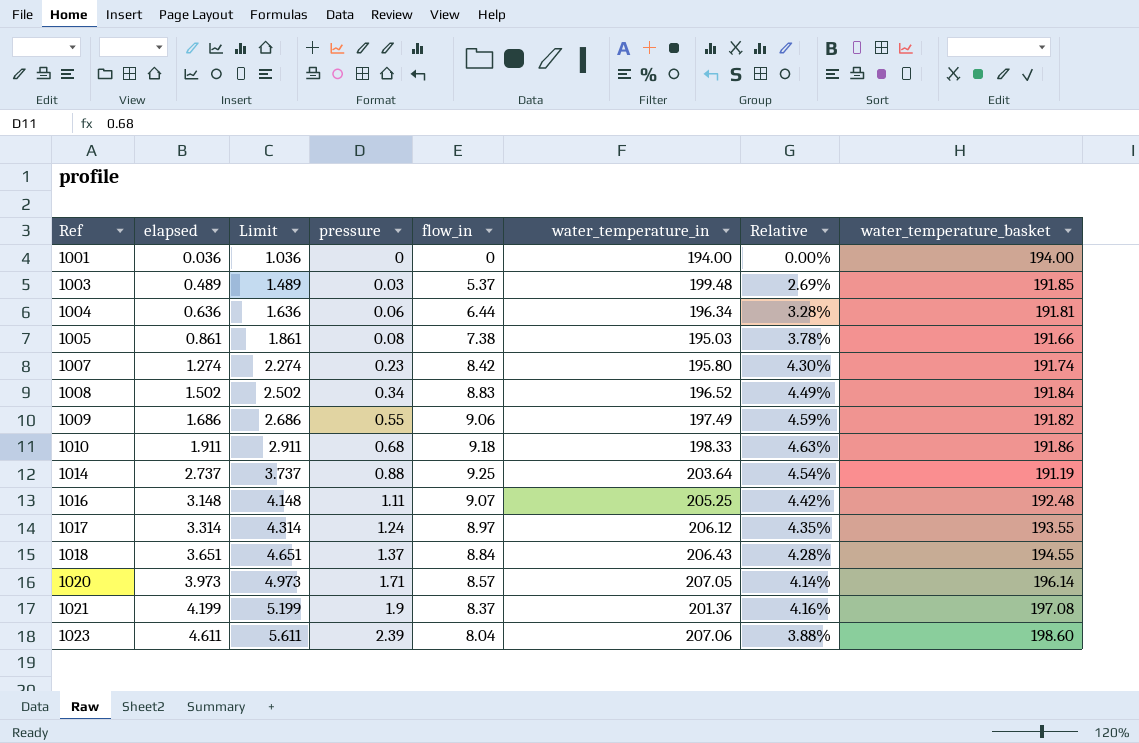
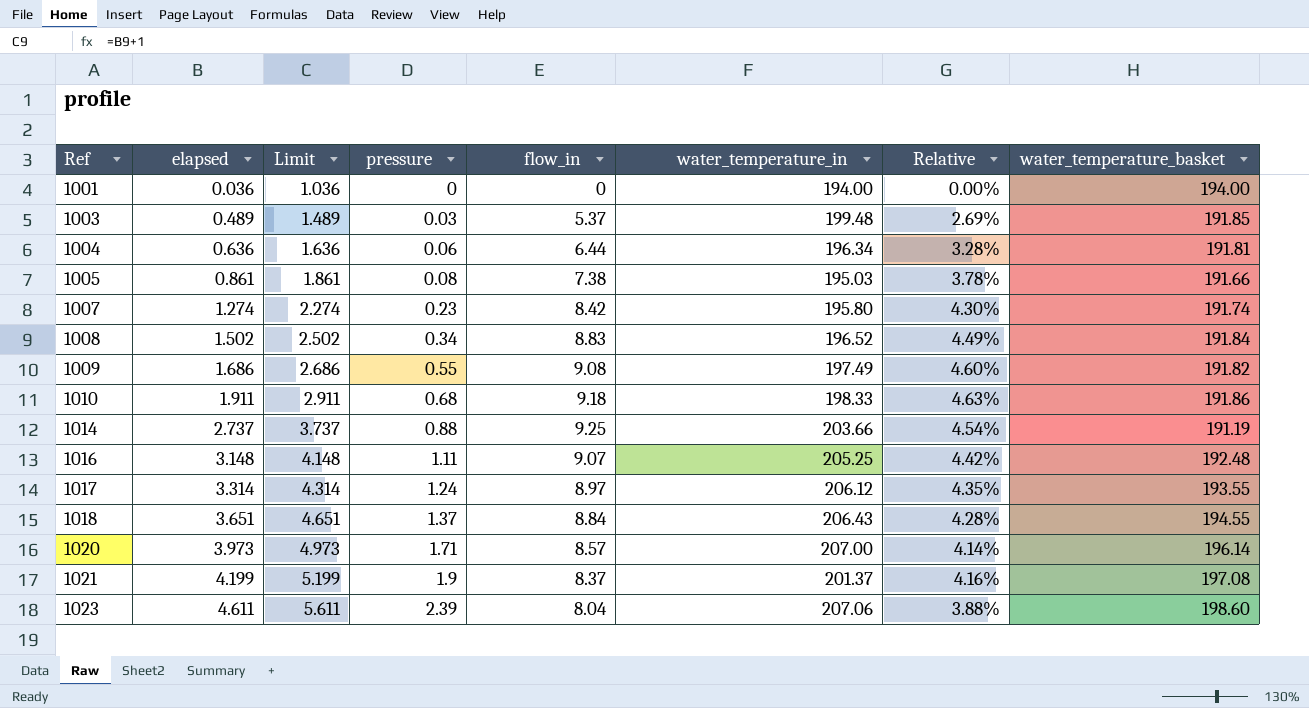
1009 | flow_in: 9.06 -> 9.08
1009 | Relative: 4.59% -> 4.60%
1014 | water_temperature_in: 203.64 -> 203.66
1020 | water_temperature_in: 207.05 -> 207.00

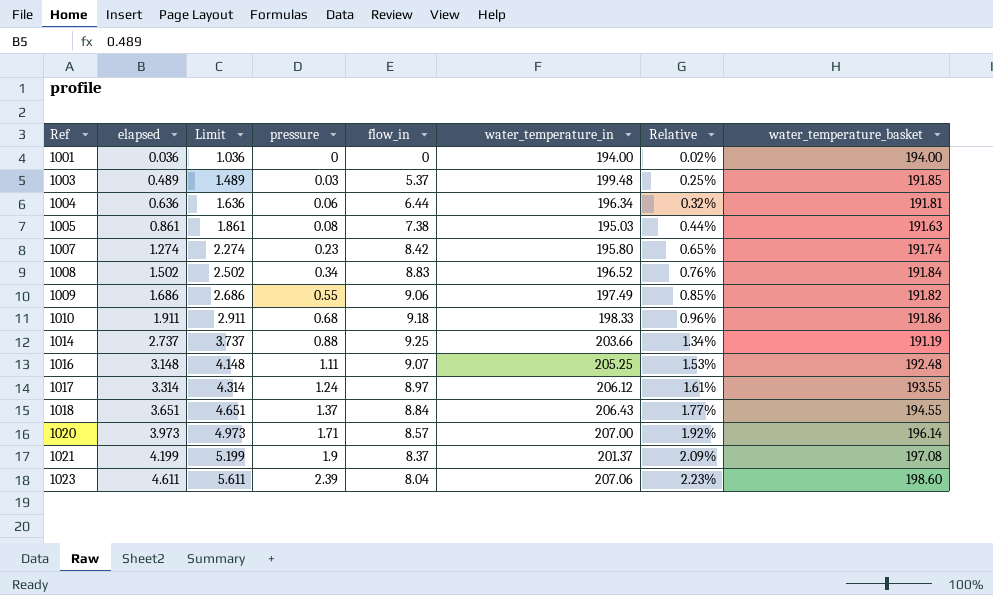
column Relative | formula: [flow_in] / [water_temperature_in] -> [elapsed] / [water_temperature_in]
1005 | water_temperature_basket: 191.66 -> 191.63
1009 | flow_in: 9.08 -> 9.06

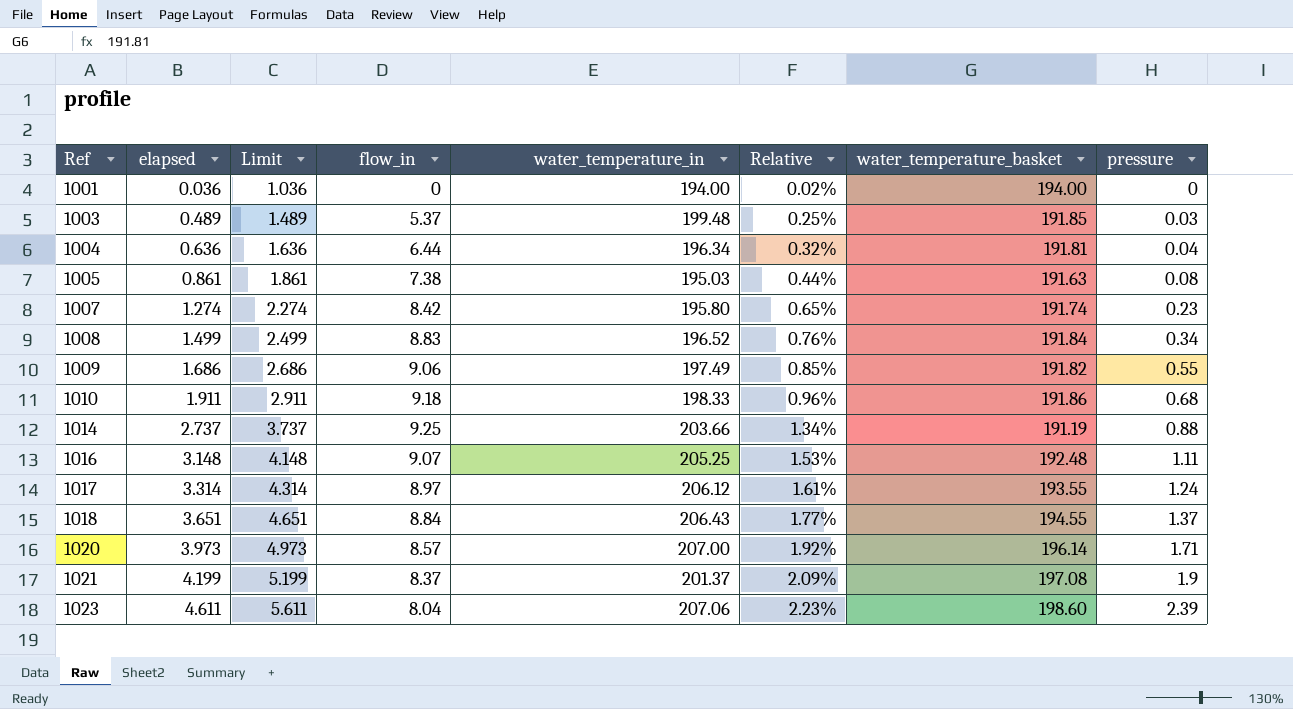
column pressure | position: 4 -> 8
1004 | pressure: 0.06 -> 0.04
1008 | elapsed: 1.502 -> 1.499
1008 | Limit: 2.502 -> 2.499

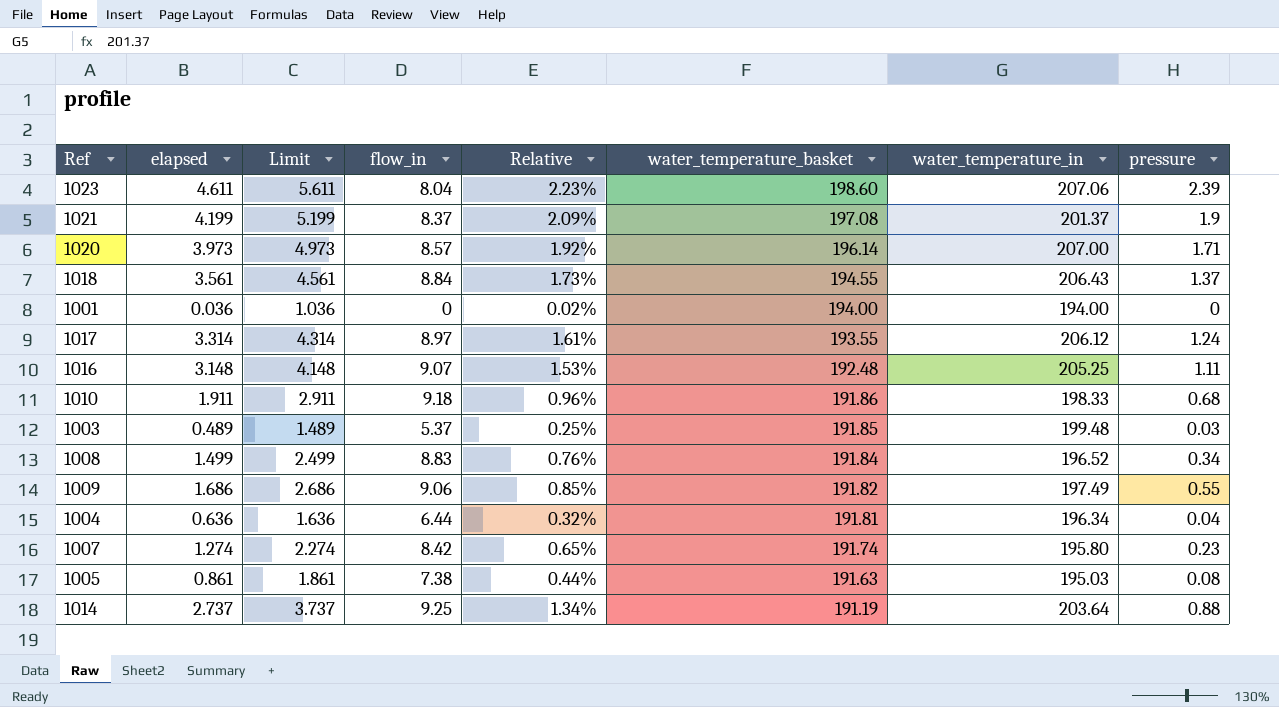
row order: Ref ascending -> water_temperature_basket descending
column water_temperature_in | position: 5 -> 7
1018 | elapsed: 3.651 -> 3.561
1018 | Limit: 4.651 -> 4.561
1018 | Relative: 1.77% -> 1.73%
1014 | water_temperature_in: 203.66 -> 203.64

